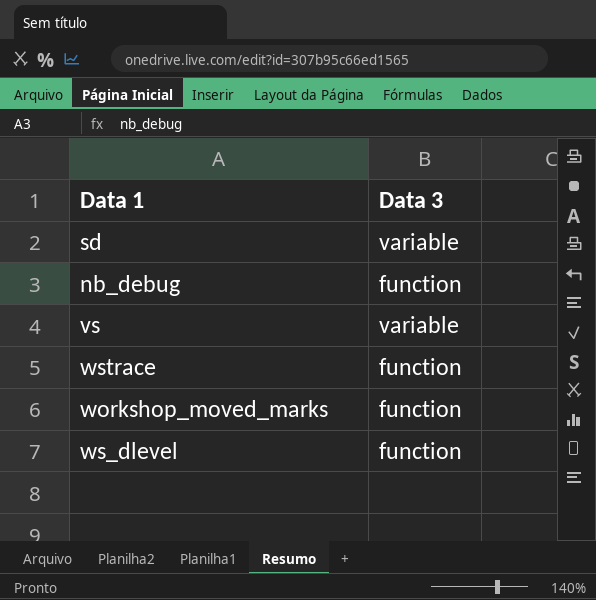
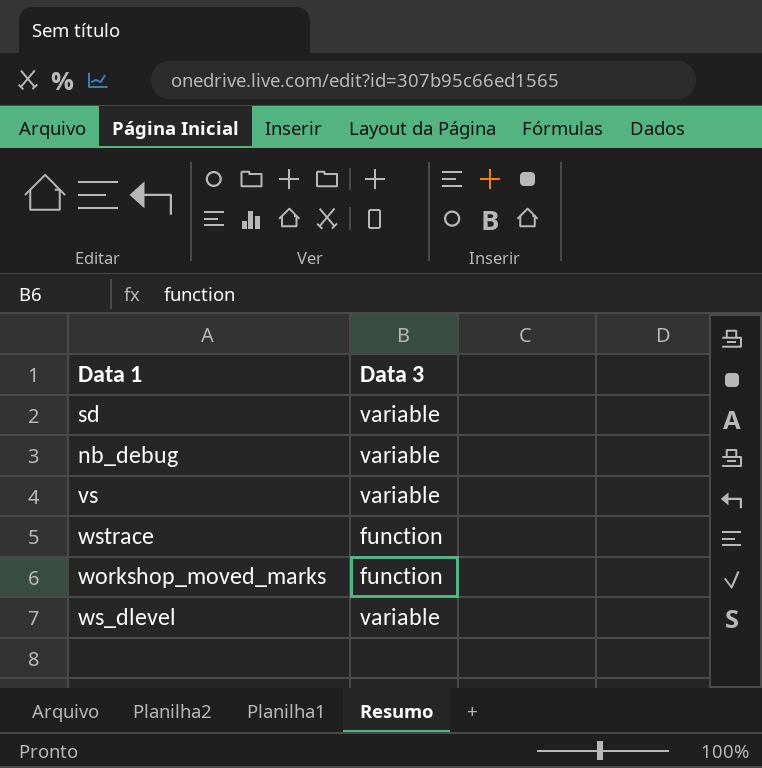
nb_debug | Data 3: function -> variable
ws_dlevel | Data 3: function -> variable

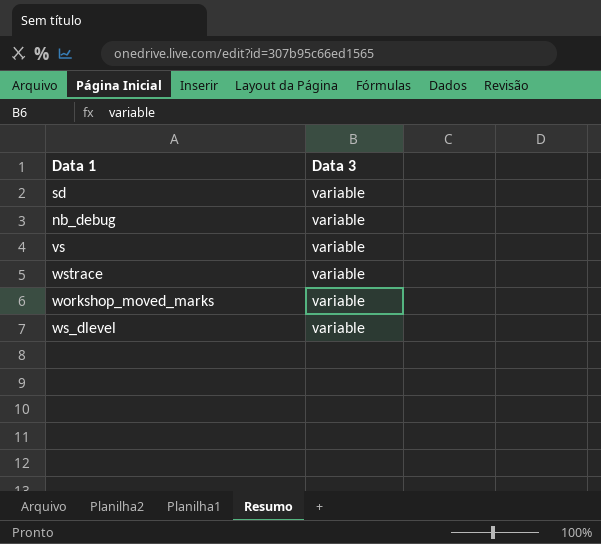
wstrace | Data 3: function -> variable
workshop_moved_marks | Data 3: function -> variable

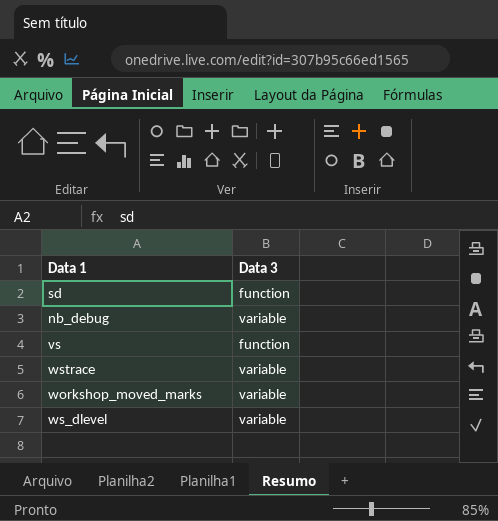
sd | Data 3: variable -> function
vs | Data 3: variable -> function

